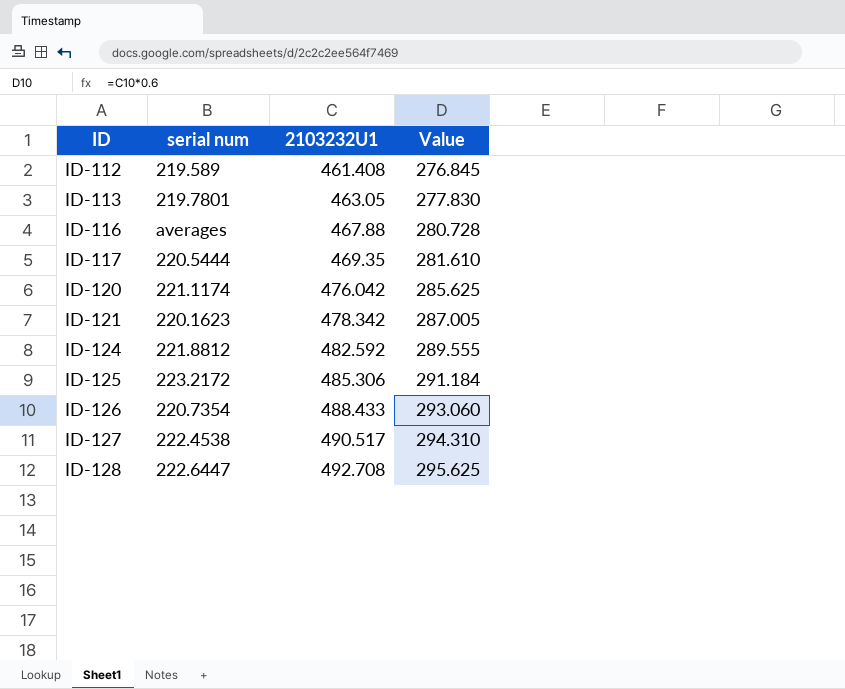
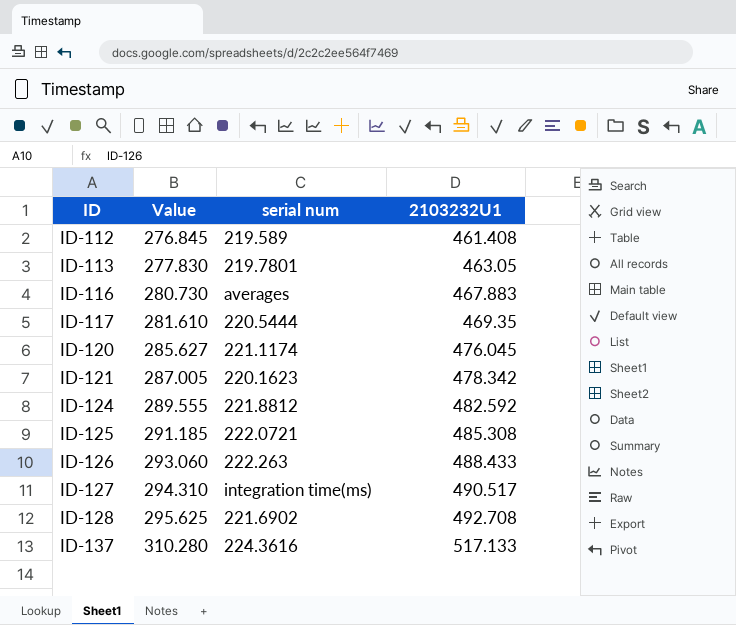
column Value | position: 4 -> 2
ID-116 | Value: 280.728 -> 280.730
ID-116 | 2103232U1: 467.88 -> 467.883
ID-120 | Value: 285.625 -> 285.627
ID-120 | 2103232U1: 476.042 -> 476.045
ID-125 | Value: 291.184 -> 291.185
ID-125 | serial num: 223.2172 -> 222.0721
ID-125 | 2103232U1: 485.306 -> 485.308
ID-126 | serial num: 220.7354 -> 222.263
ID-127 | serial num: 222.4538 -> integration time(ms)
ID-128 | serial num: 222.6447 -> 221.6902
row ID-137: none -> 310.280 | 224.3616 | 517.133

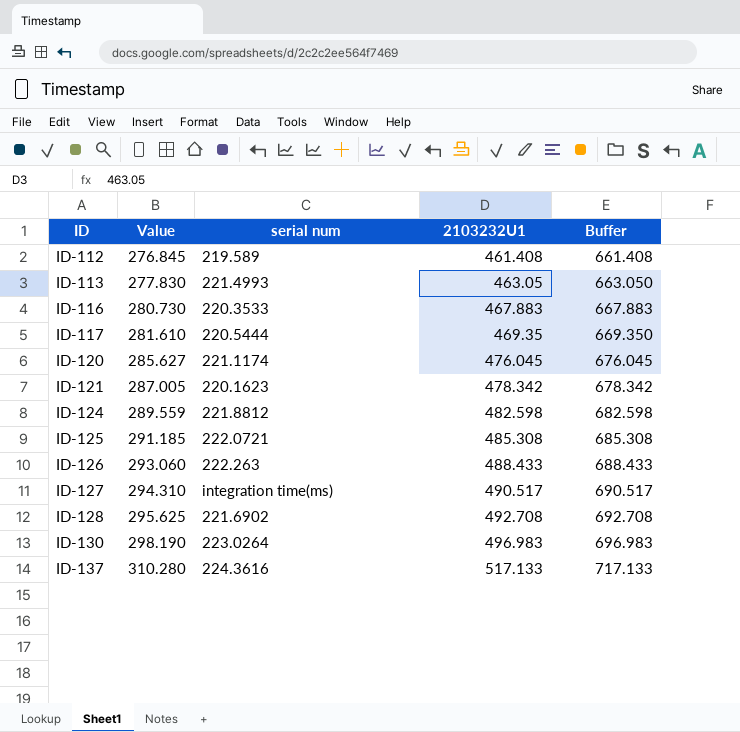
column Buffer | formula: none -> [2103232U1] + 200
ID-113 | serial num: 219.7801 -> 221.4993
ID-116 | serial num: averages -> 220.3533
ID-124 | Value: 289.555 -> 289.559
ID-124 | 2103232U1: 482.592 -> 482.598
row ID-130: none -> 298.190 | 223.0264 | 496.983 | 696.983

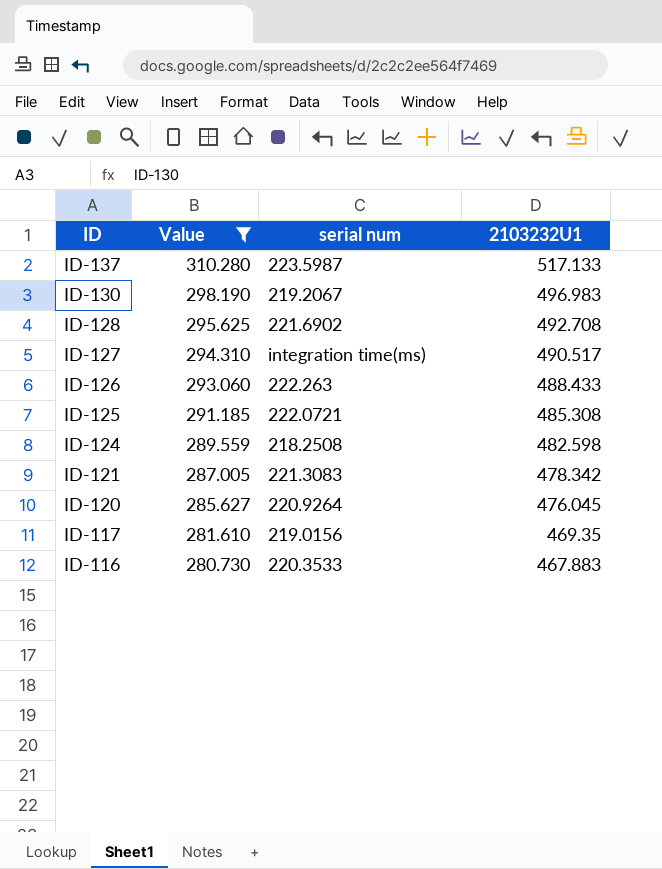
filter: none -> Value >= 280.730
row order: ID ascending -> ID descending
column Buffer | formula: [2103232U1] + 200 -> none
ID-137 | serial num: 224.3616 -> 223.5987
ID-130 | serial num: 223.0264 -> 219.2067
ID-124 | serial num: 221.8812 -> 218.2508
ID-121 | serial num: 220.1623 -> 221.3083
ID-120 | serial num: 221.1174 -> 220.9264
ID-117 | serial num: 220.5444 -> 219.0156

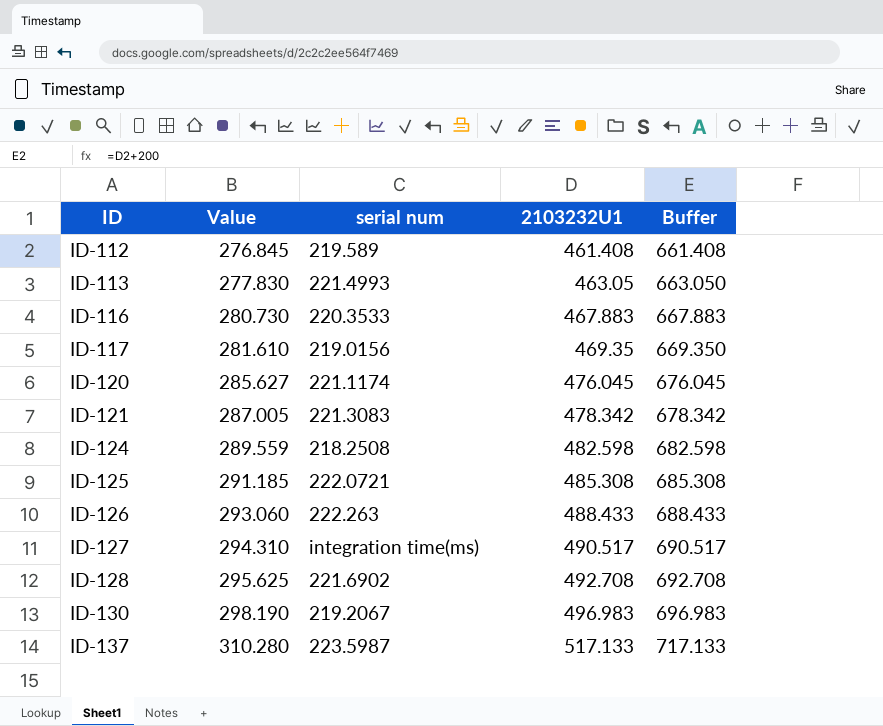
filter: Value >= 280.730 -> none
row order: ID descending -> ID ascending
column Buffer | formula: none -> [2103232U1] + 200
ID-120 | serial num: 220.9264 -> 221.1174

